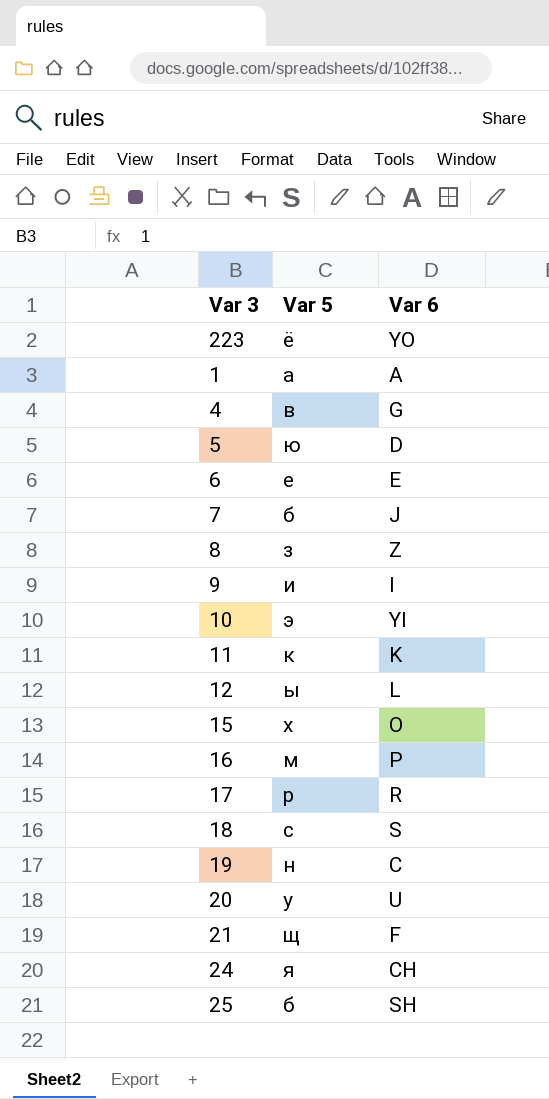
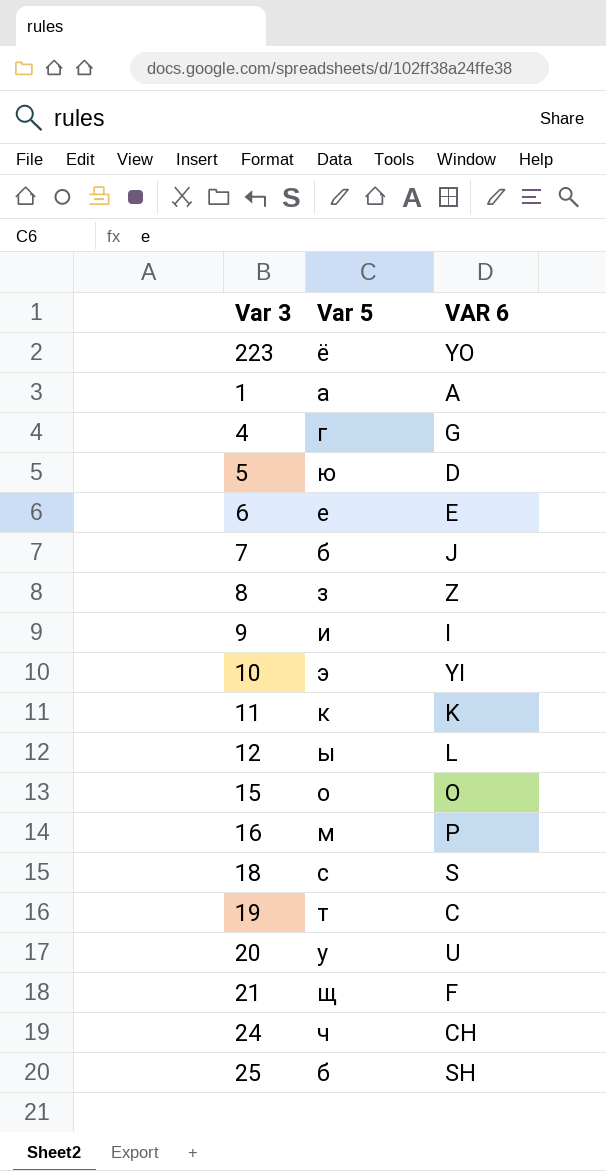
column name: Var 6 -> VAR 6
row 17: р | R -> none
4 | Var 5: в -> г
15 | Var 5: х -> о
19 | Var 5: н -> т
24 | Var 5: я -> ч

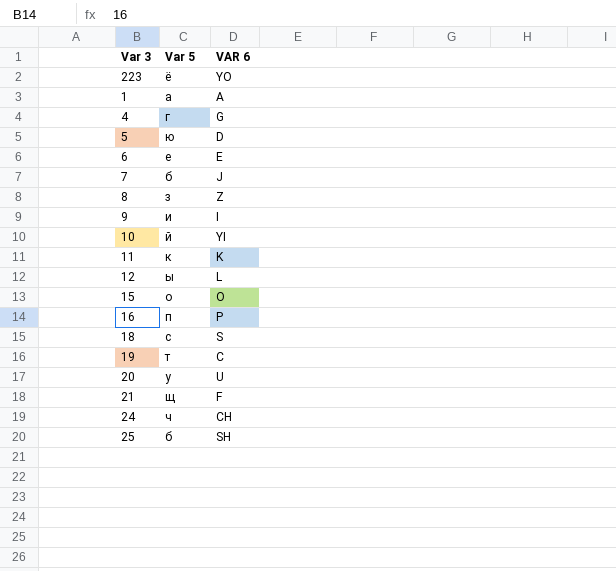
10 | Var 5: э -> й
16 | Var 5: м -> п

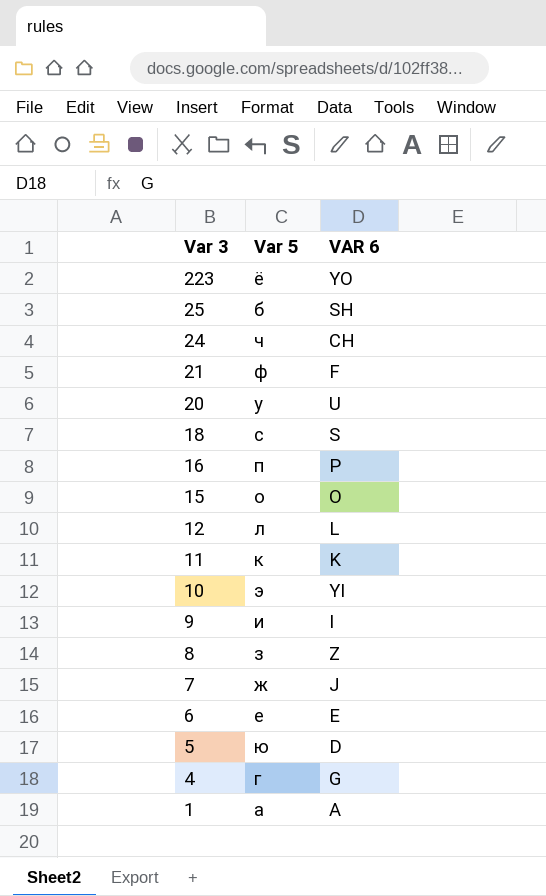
row order: none -> Var 3 descending
row 19: т | C -> none
21 | Var 5: щ -> ф
12 | Var 5: ы -> л
10 | Var 5: й -> э
7 | Var 5: б -> ж

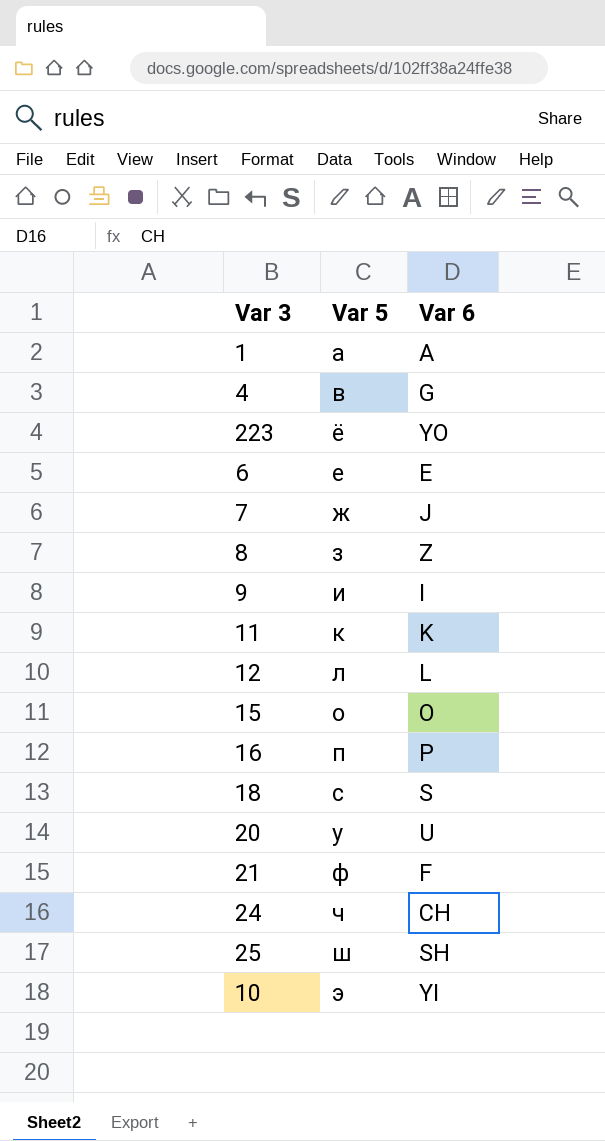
row order: Var 3 descending -> Var 5 ascending
column name: VAR 6 -> Var 6
row 5: ю | D -> none
4 | Var 5: г -> в
25 | Var 5: б -> ш

